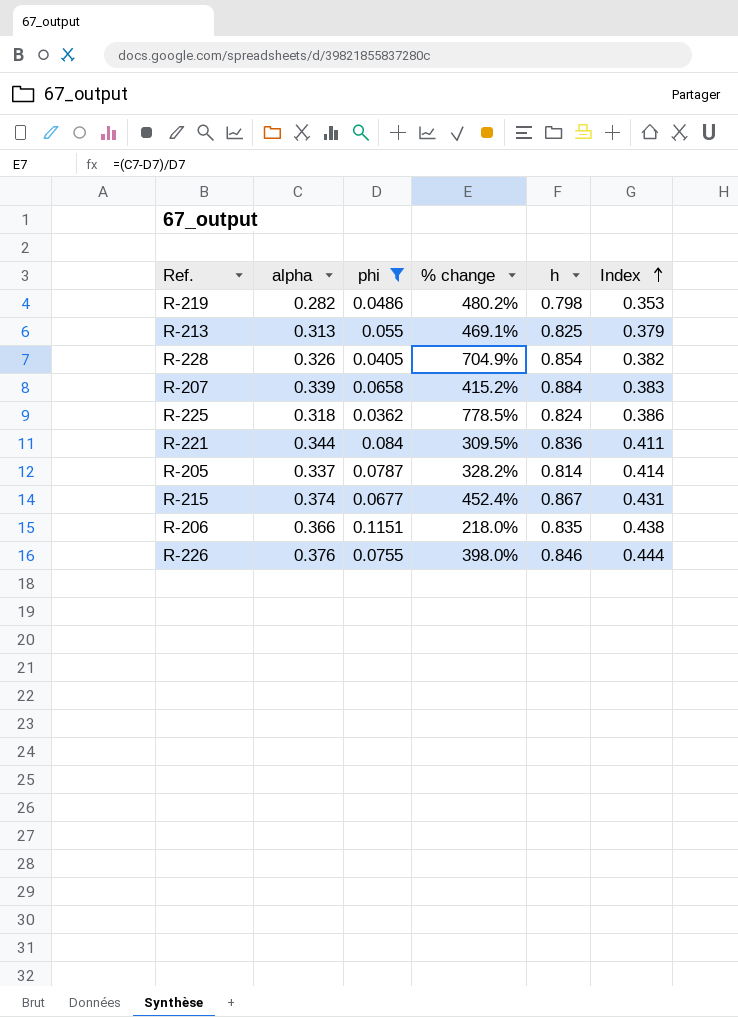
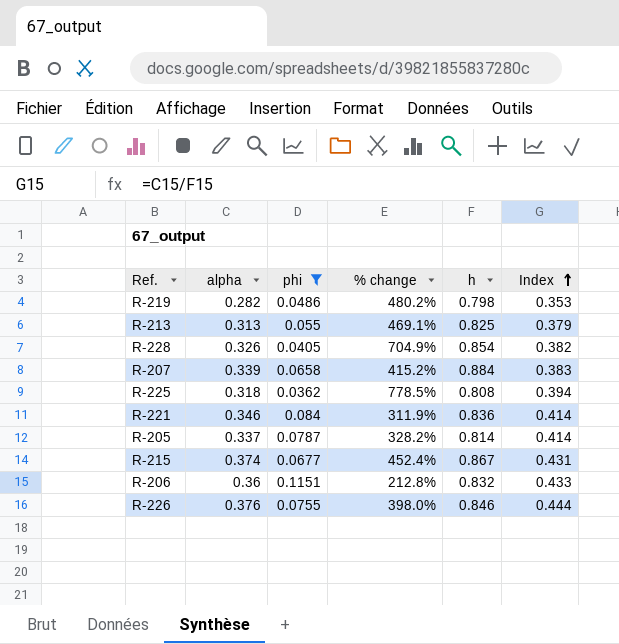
R-225 | h: 0.824 -> 0.808
R-225 | Index: 0.386 -> 0.394
R-221 | alpha: 0.344 -> 0.346
R-221 | % change: 309.5% -> 311.9%
R-221 | Index: 0.411 -> 0.414
R-206 | alpha: 0.366 -> 0.36
R-206 | % change: 218.0% -> 212.8%
R-206 | h: 0.835 -> 0.832
R-206 | Index: 0.438 -> 0.433

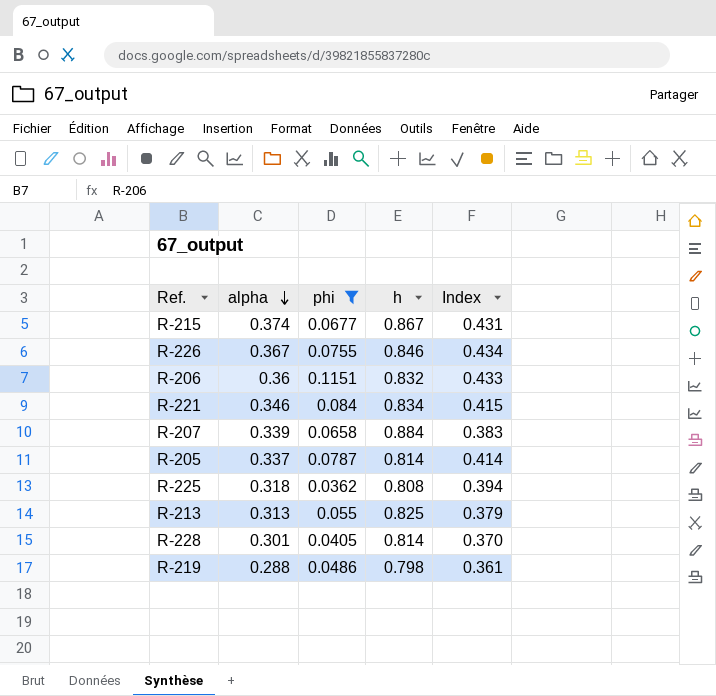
row order: Index ascending -> alpha descending
column % change | formula: ([alpha] - [phi]) / [phi] -> none
R-226 | alpha: 0.376 -> 0.367
R-226 | Index: 0.444 -> 0.434
R-221 | h: 0.836 -> 0.834
R-221 | Index: 0.414 -> 0.415
R-228 | alpha: 0.326 -> 0.301
R-228 | h: 0.854 -> 0.814
R-228 | Index: 0.382 -> 0.370
R-219 | alpha: 0.282 -> 0.288
R-219 | Index: 0.353 -> 0.361

